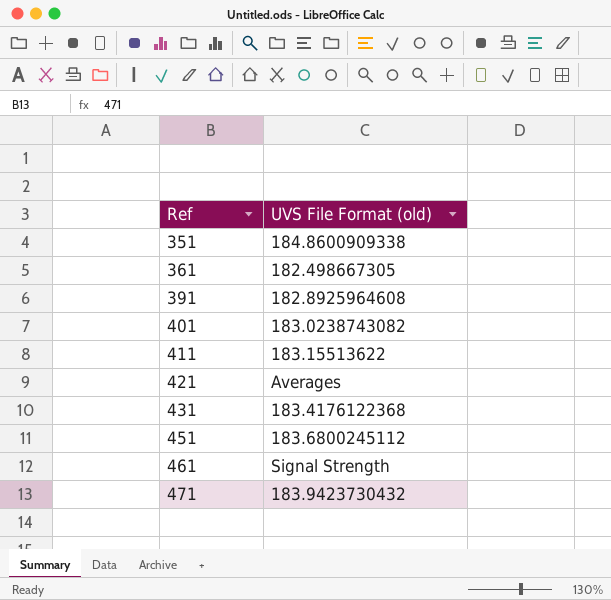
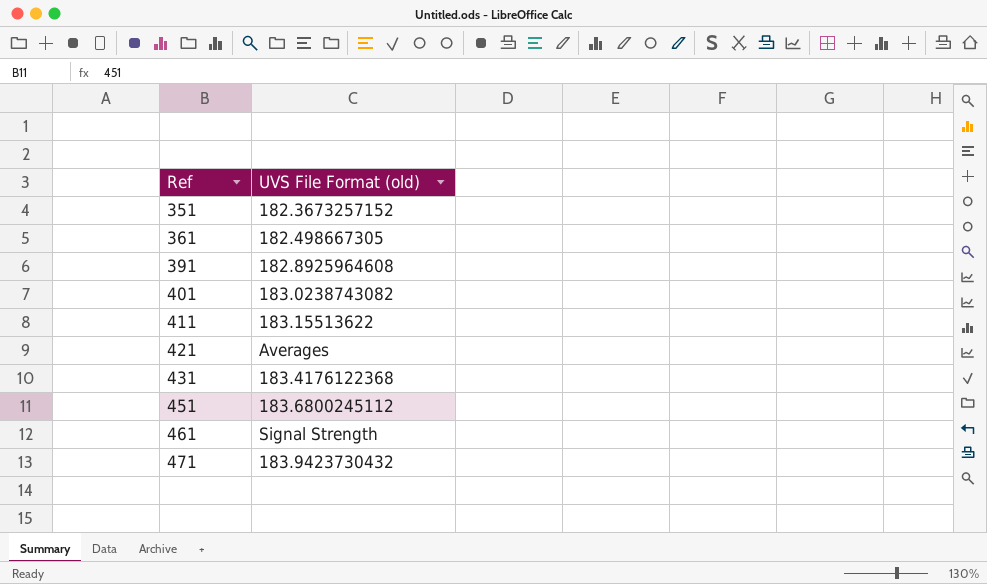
351 | UVS File Format (old): 184.8600909338 -> 182.3673257152

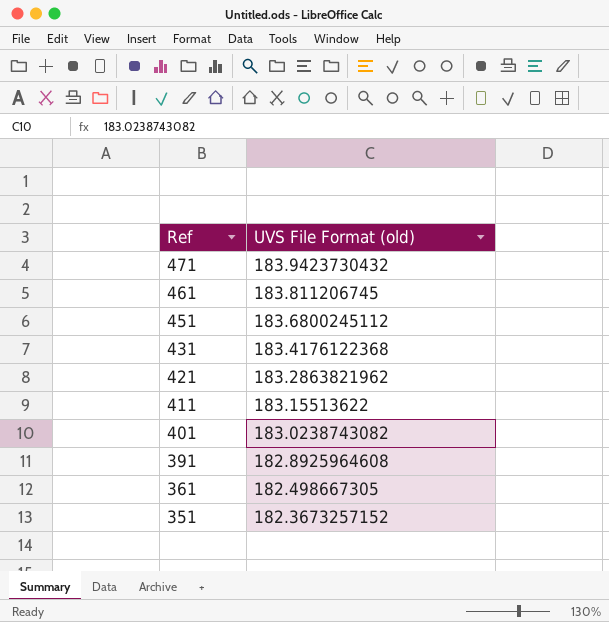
row order: Ref ascending -> Ref descending
461 | UVS File Format (old): Signal Strength -> 183.811206745
421 | UVS File Format (old): Averages -> 183.2863821962

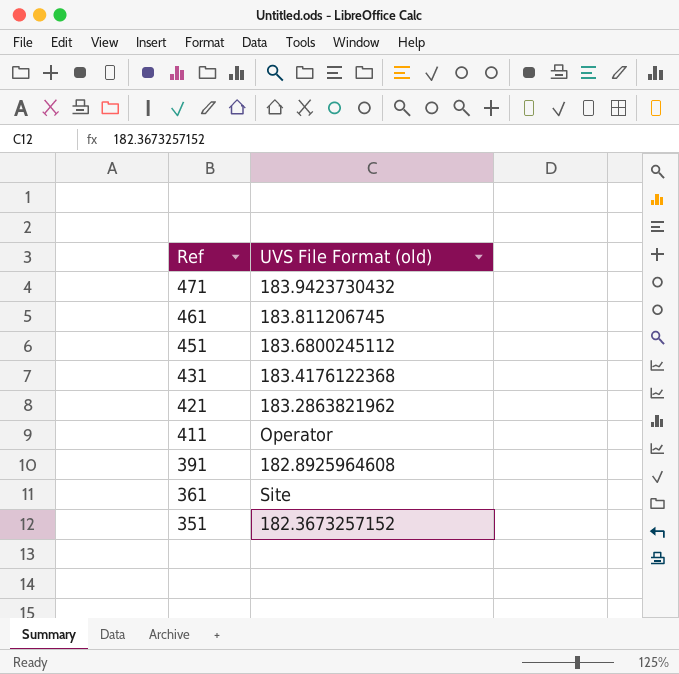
row 401: 183.0238743082 -> none
411 | UVS File Format (old): 183.15513622 -> Operator
361 | UVS File Format (old): 182.498667305 -> Site

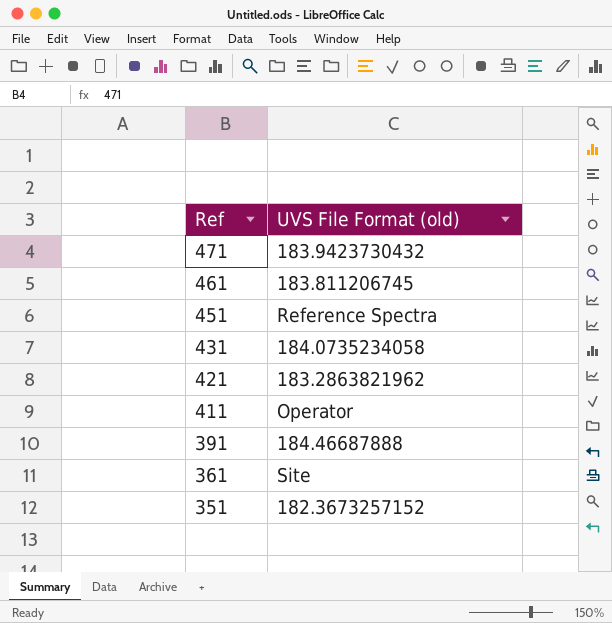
451 | UVS File Format (old): 183.6800245112 -> Reference Spectra
431 | UVS File Format (old): 183.4176122368 -> 184.0735234058
391 | UVS File Format (old): 182.8925964608 -> 184.46687888

